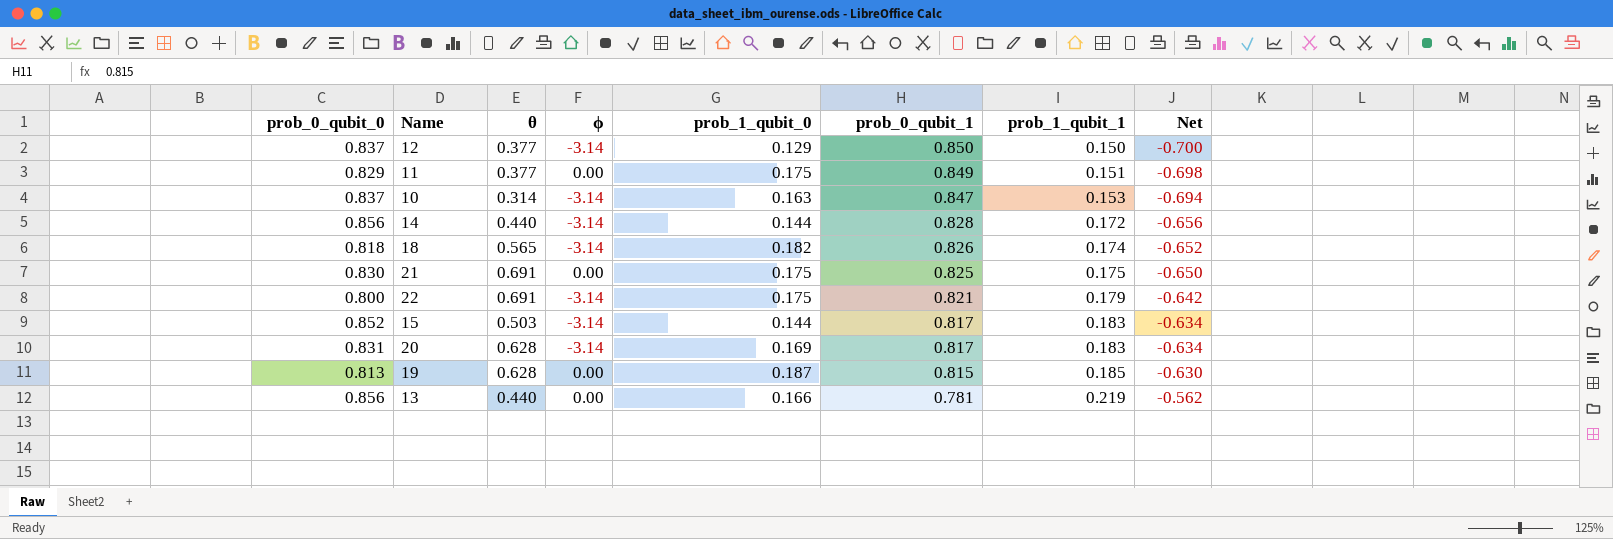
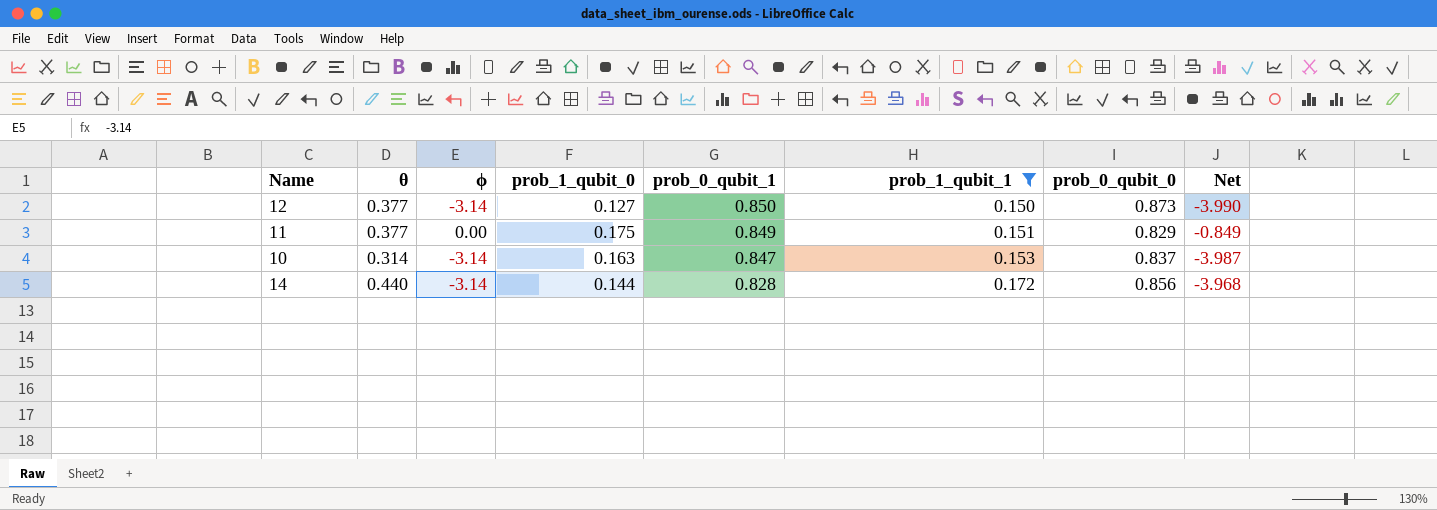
filter: none -> prob_1_qubit_1 <= 0.172
column prob_0_qubit_0 | position: 1 -> 7
column Net | formula: [prob_1_qubit_1] - [prob_0_qubit_1] -> [ϕ] - [prob_0_qubit_1]
12 | prob_1_qubit_0: 0.129 -> 0.127
12 | prob_0_qubit_0: 0.837 -> 0.873

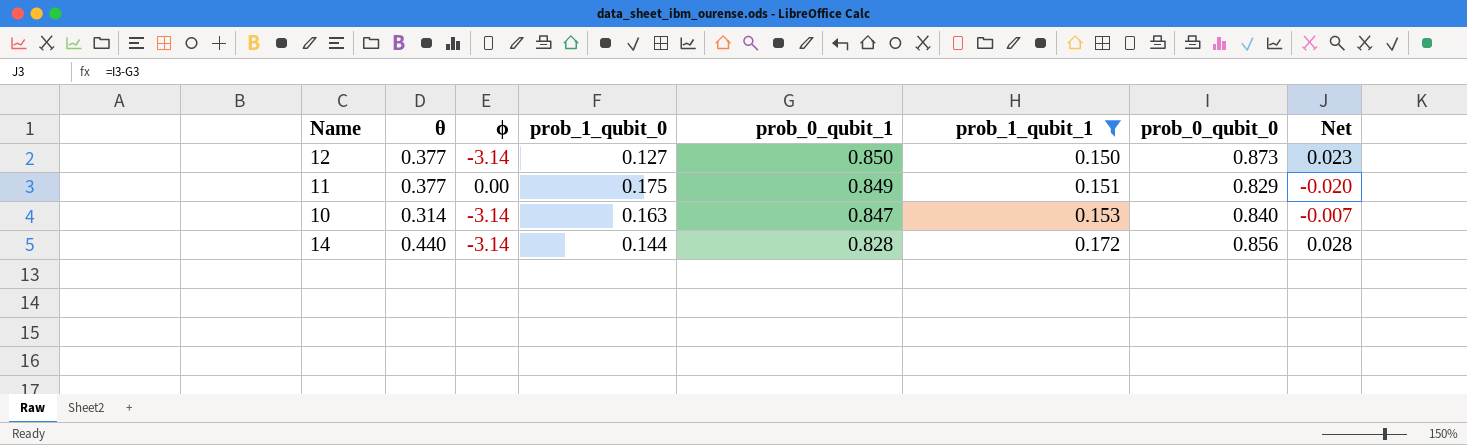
column Net | formula: [ϕ] - [prob_0_qubit_1] -> [prob_0_qubit_0] - [prob_0_qubit_1]
10 | prob_0_qubit_0: 0.837 -> 0.840

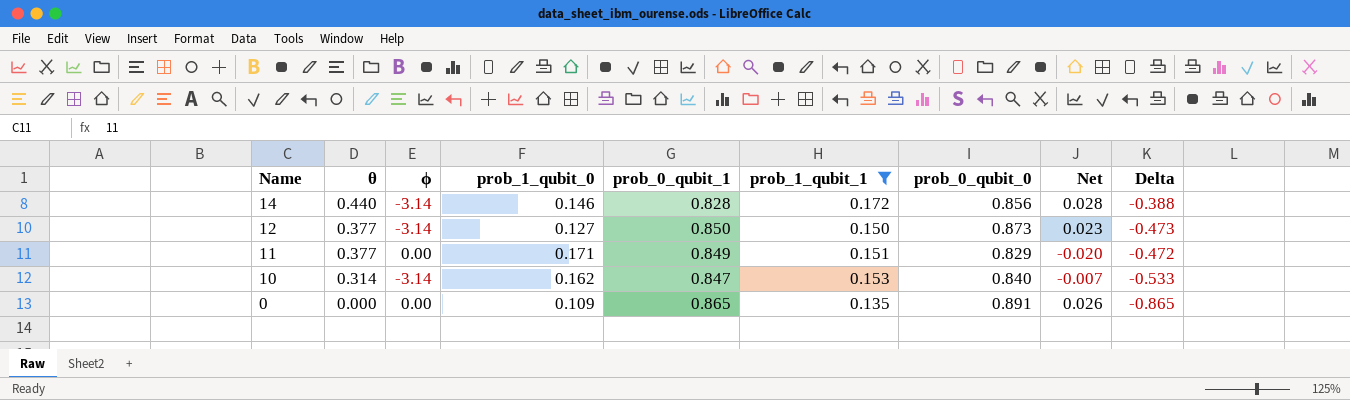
row order: prob_0_qubit_1 descending -> Name descending
column Delta | formula: none -> [θ] - [prob_0_qubit_1]
14 | prob_1_qubit_0: 0.144 -> 0.146
11 | prob_1_qubit_0: 0.175 -> 0.171
10 | prob_1_qubit_0: 0.163 -> 0.162
row 0: none -> 0.000 | 0.00 | 0.109 | 0.865 | 0.135 | 0.891 | 0.026 | -0.865

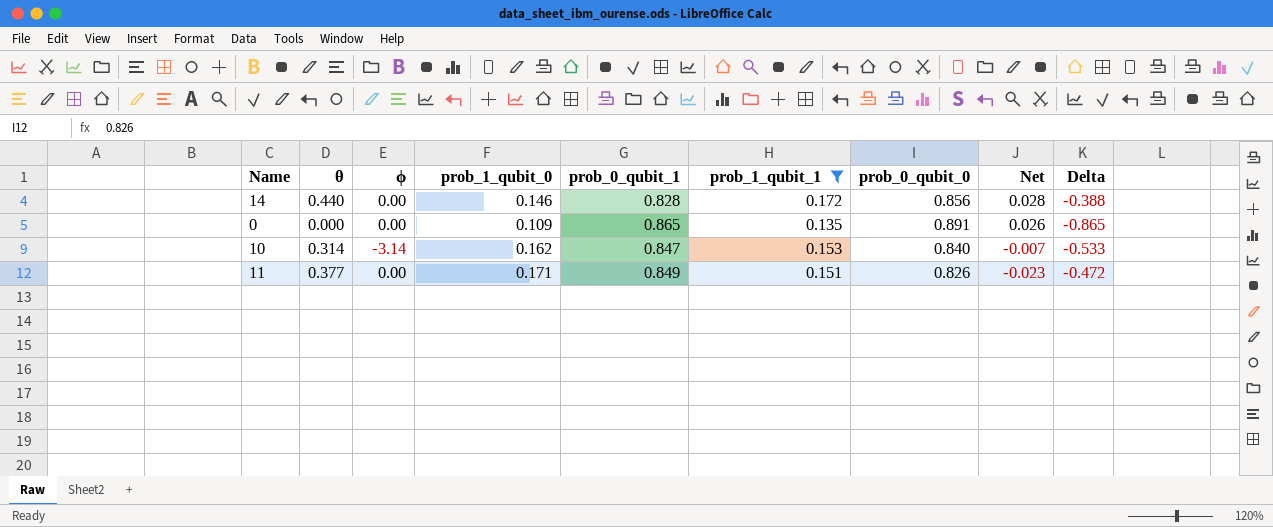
row order: Name descending -> Net descending
row 12: 0.377 | -3.14 | 0.127 | 0.850 | 0.150 | 0.873 | 0.023 | -0.473 -> none
14 | ϕ: -3.14 -> 0.00
11 | prob_0_qubit_0: 0.829 -> 0.826
11 | Net: -0.020 -> -0.023

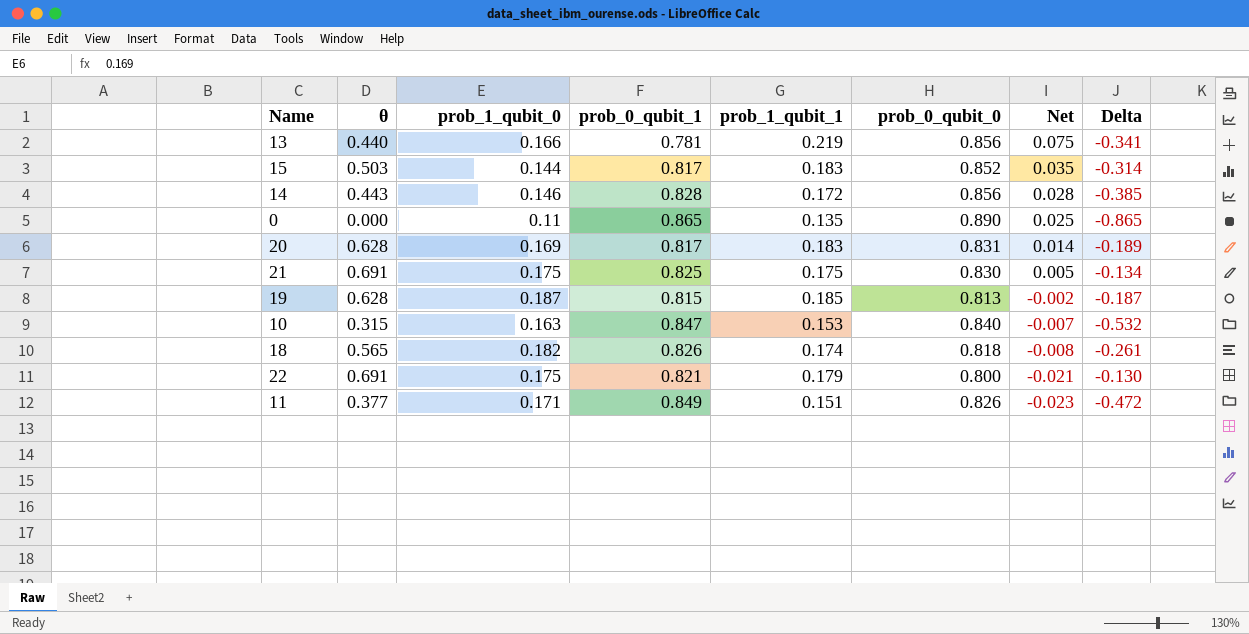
filter: prob_1_qubit_1 <= 0.172 -> none
column ϕ | position: 3 -> none
14 | θ: 0.440 -> 0.443
14 | Delta: -0.388 -> -0.385
0 | prob_1_qubit_0: 0.109 -> 0.11
0 | prob_0_qubit_0: 0.891 -> 0.890
0 | Net: 0.026 -> 0.025
10 | θ: 0.314 -> 0.315
10 | prob_1_qubit_0: 0.162 -> 0.163
10 | Delta: -0.533 -> -0.532

